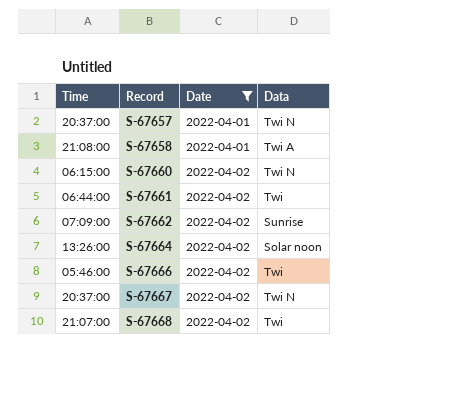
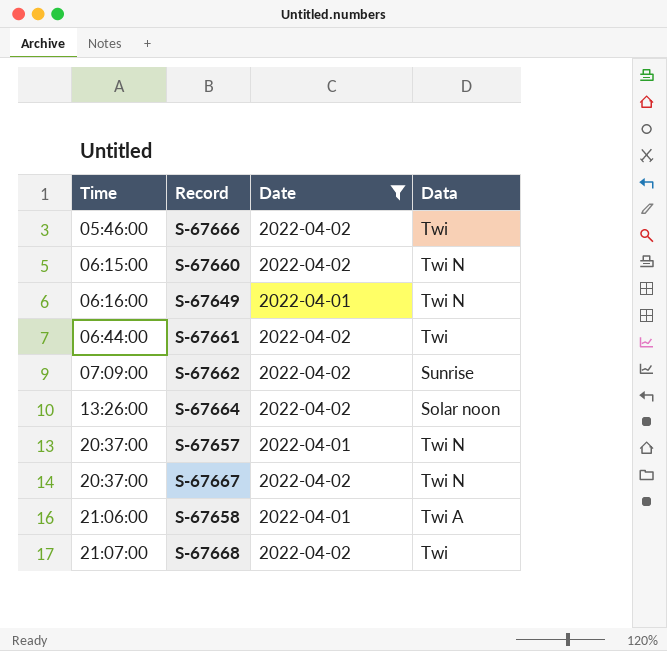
row order: Record ascending -> Time ascending
row S-67649: none -> 06:16:00 | 2022-04-01 | Twi N
S-67658 | Time: 21:08:00 -> 21:06:00

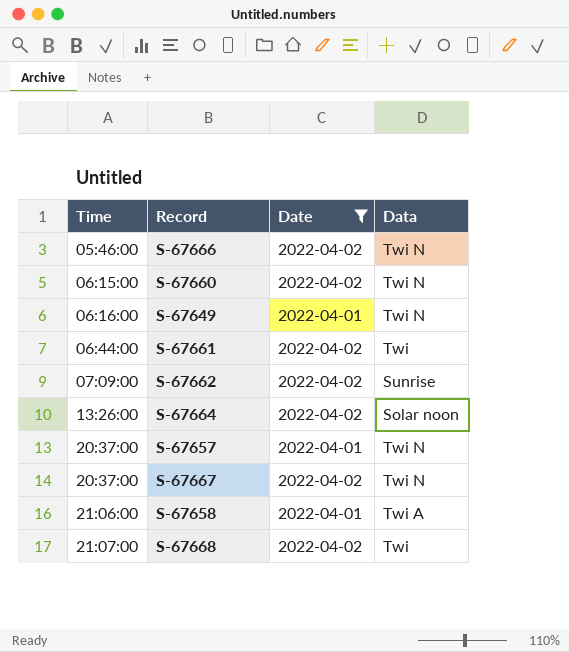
S-67666 | Data: Twi -> Twi N

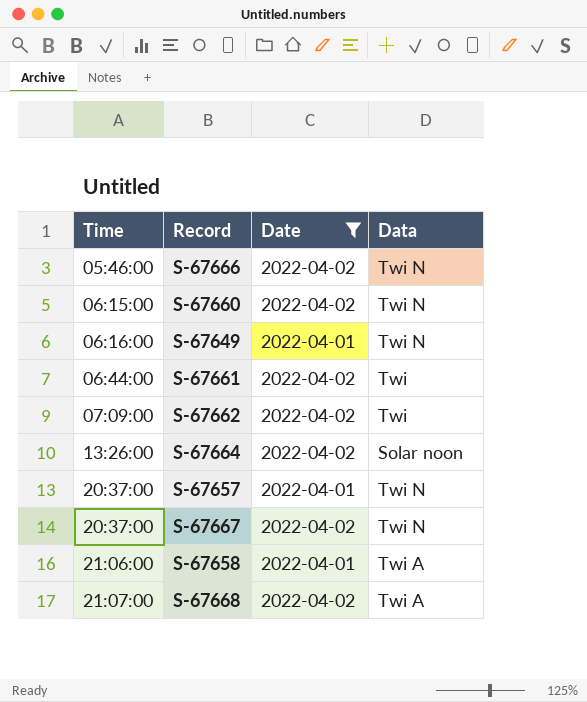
S-67662 | Data: Sunrise -> Twi
S-67668 | Data: Twi -> Twi A

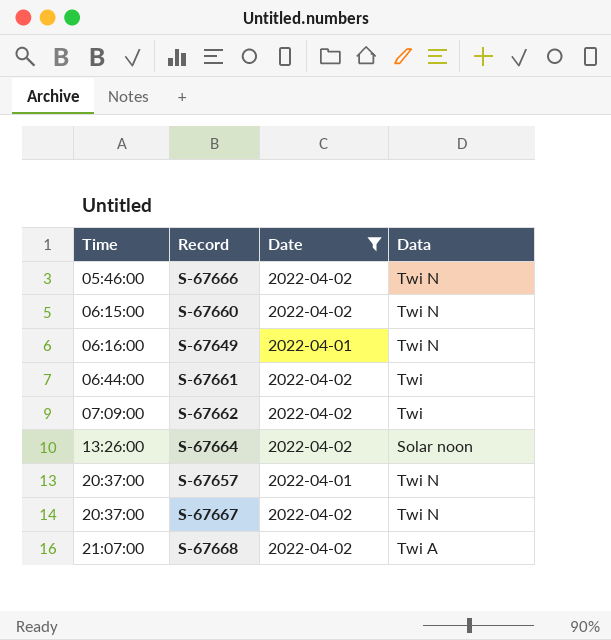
row S-67658: 21:06:00 | 2022-04-01 | Twi A -> none

